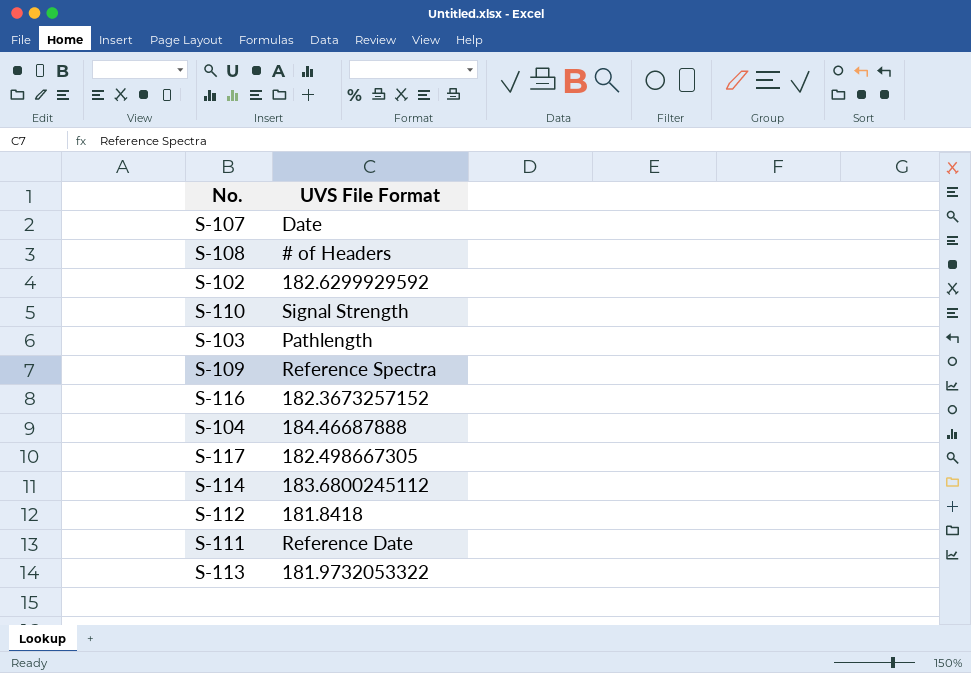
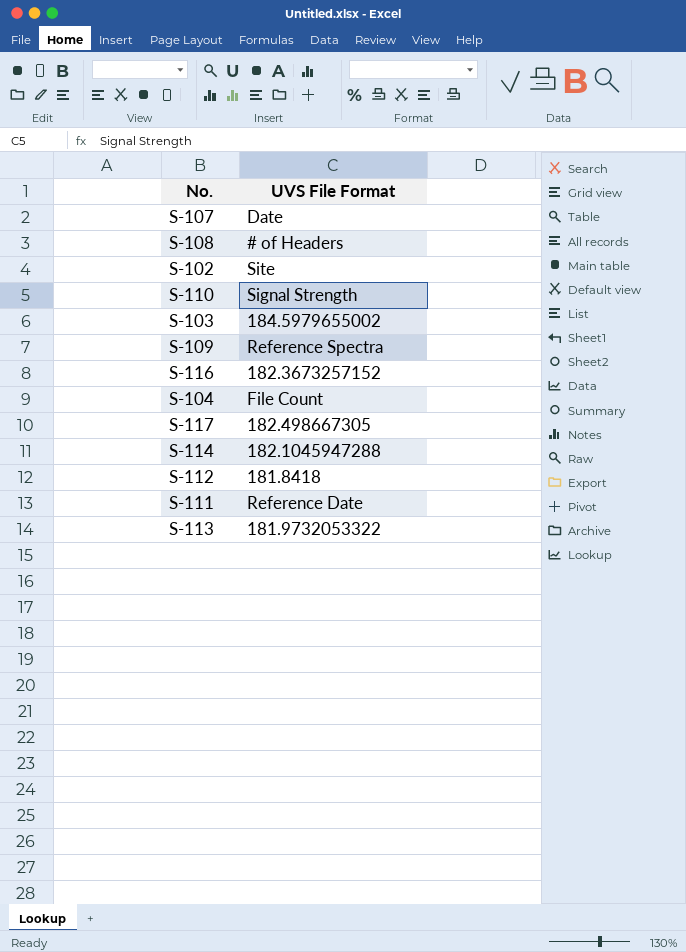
S-102 | UVS File Format: 182.6299929592 -> Site
S-103 | UVS File Format: Pathlength -> 184.5979655002
S-104 | UVS File Format: 184.46687888 -> File Count
S-114 | UVS File Format: 183.6800245112 -> 182.1045947288

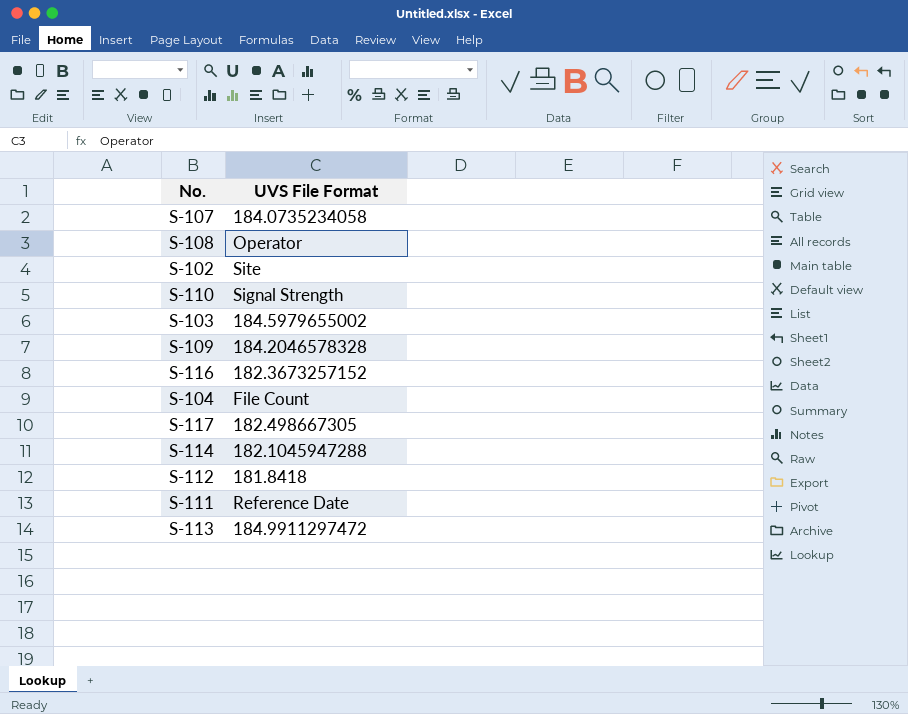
S-107 | UVS File Format: Date -> 184.0735234058
S-108 | UVS File Format: # of Headers -> Operator
S-109 | UVS File Format: Reference Spectra -> 184.2046578328
S-113 | UVS File Format: 181.9732053322 -> 184.9911297472

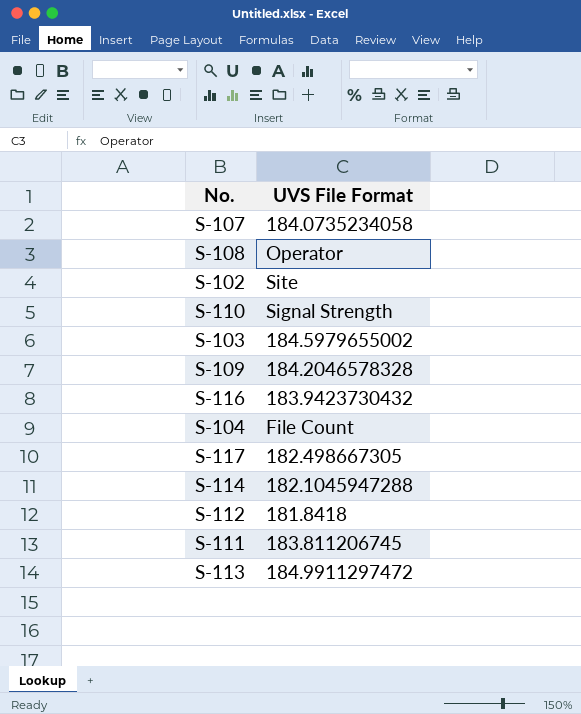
S-116 | UVS File Format: 182.3673257152 -> 183.9423730432
S-111 | UVS File Format: Reference Date -> 183.811206745

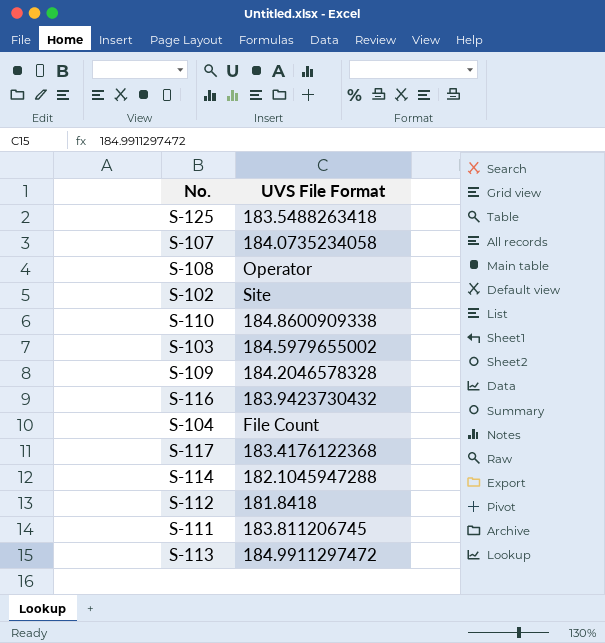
row S-125: none -> 183.5488263418
S-110 | UVS File Format: Signal Strength -> 184.8600909338
S-117 | UVS File Format: 182.498667305 -> 183.4176122368

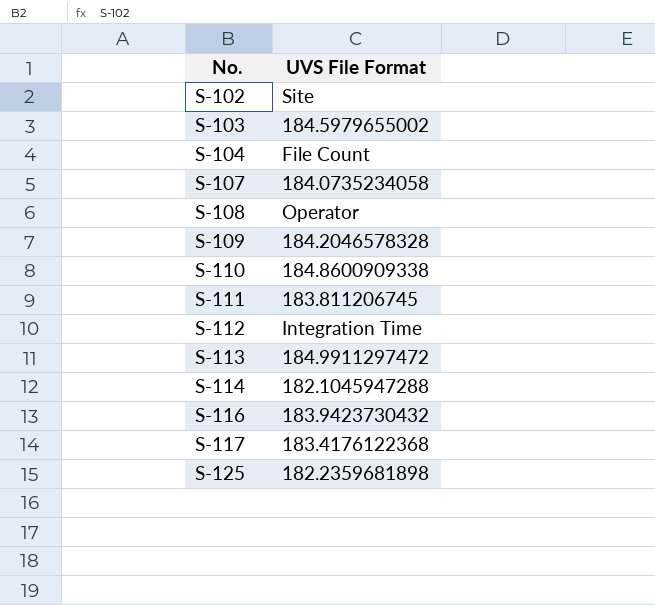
row order: none -> No. ascending
S-112 | UVS File Format: 181.8418 -> Integration Time
S-125 | UVS File Format: 183.5488263418 -> 182.2359681898

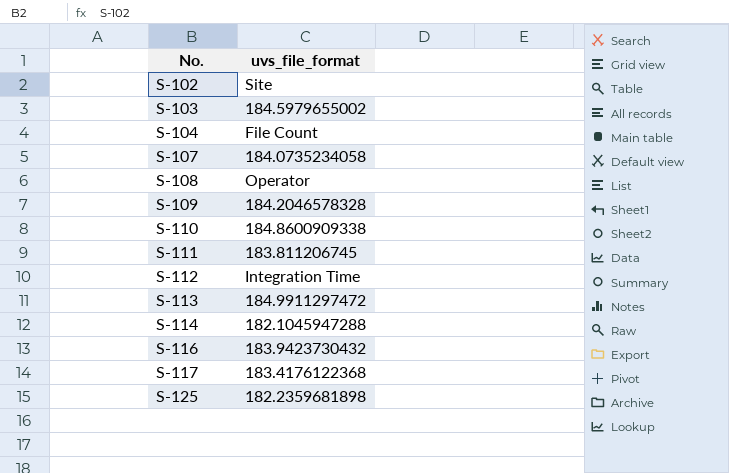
column name: UVS File Format -> uvs_file_format

